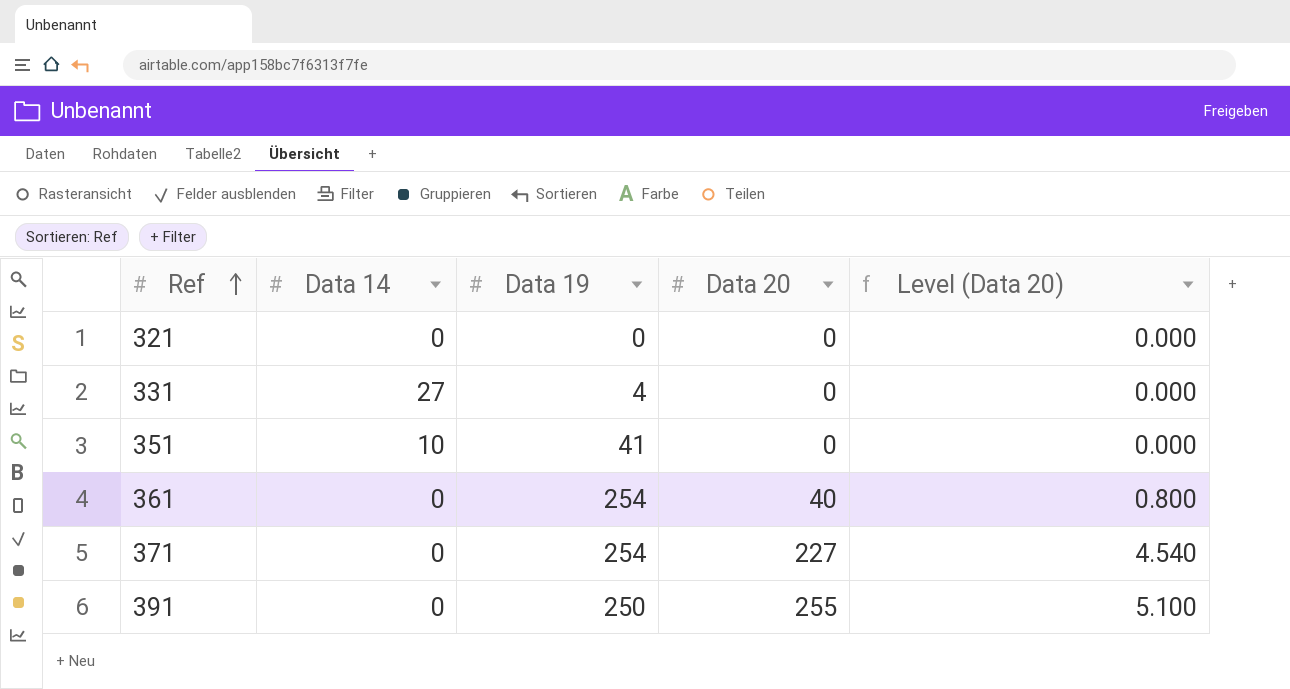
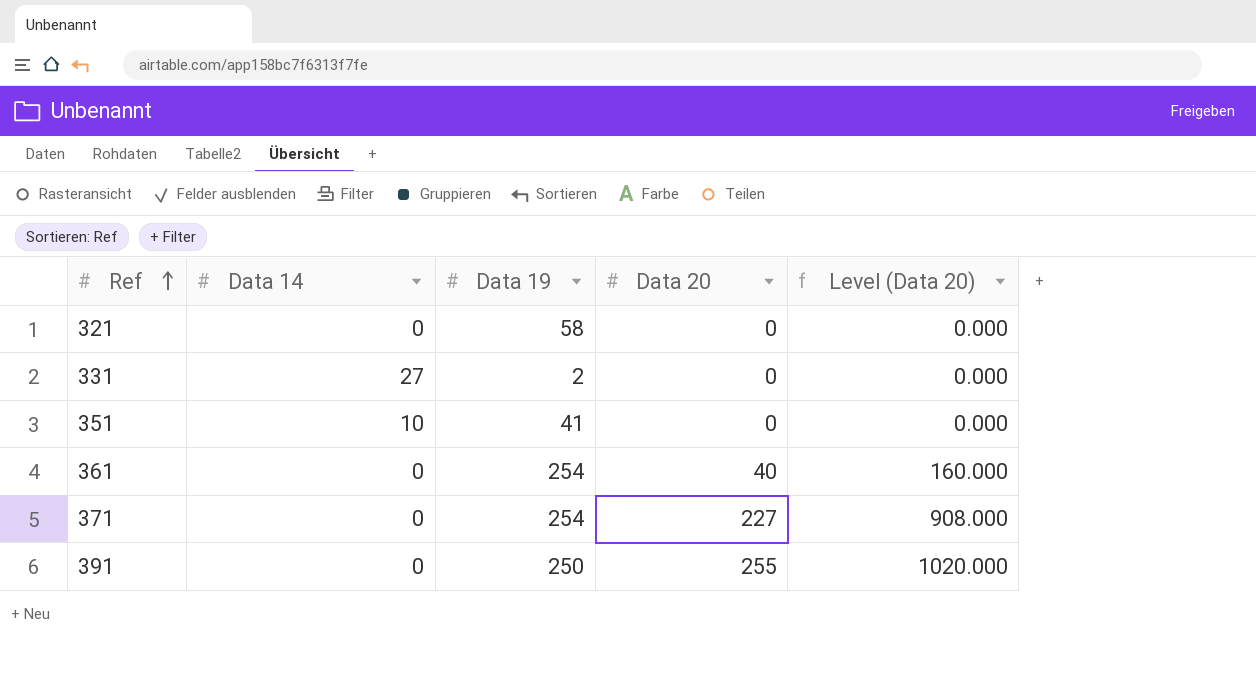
column Level (Data 20) | formula: [Data 20] * 0.02 -> [Data 20] * 4
321 | Data 19: 0 -> 58
331 | Data 19: 4 -> 2

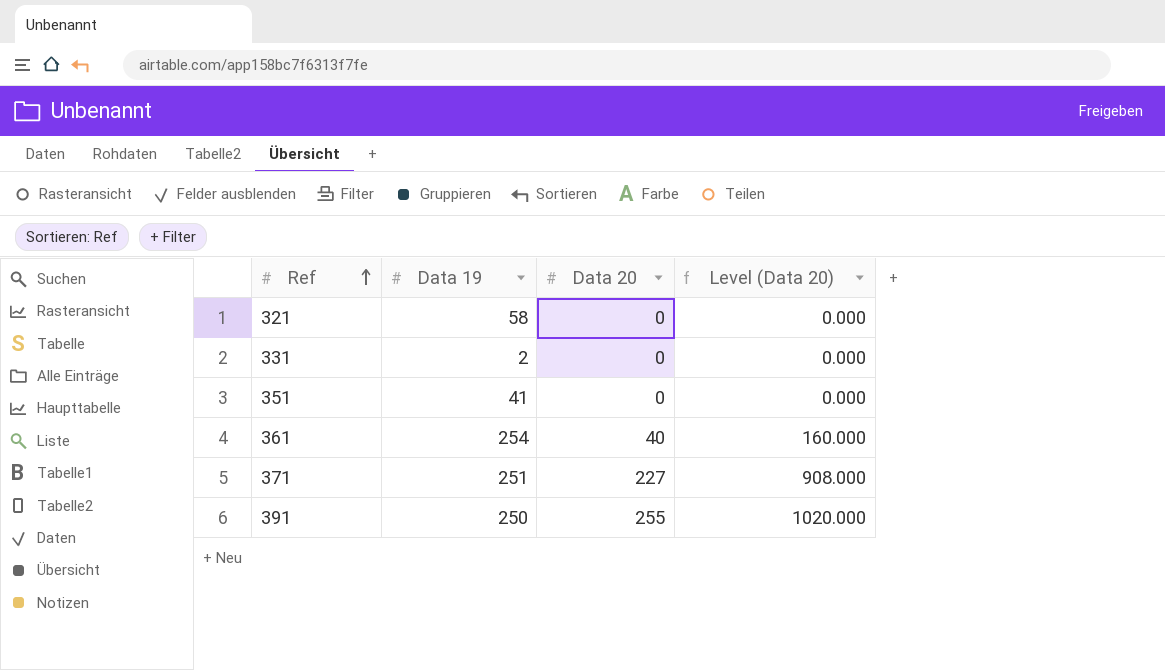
column Data 14 | position: 2 -> none
371 | Data 19: 254 -> 251

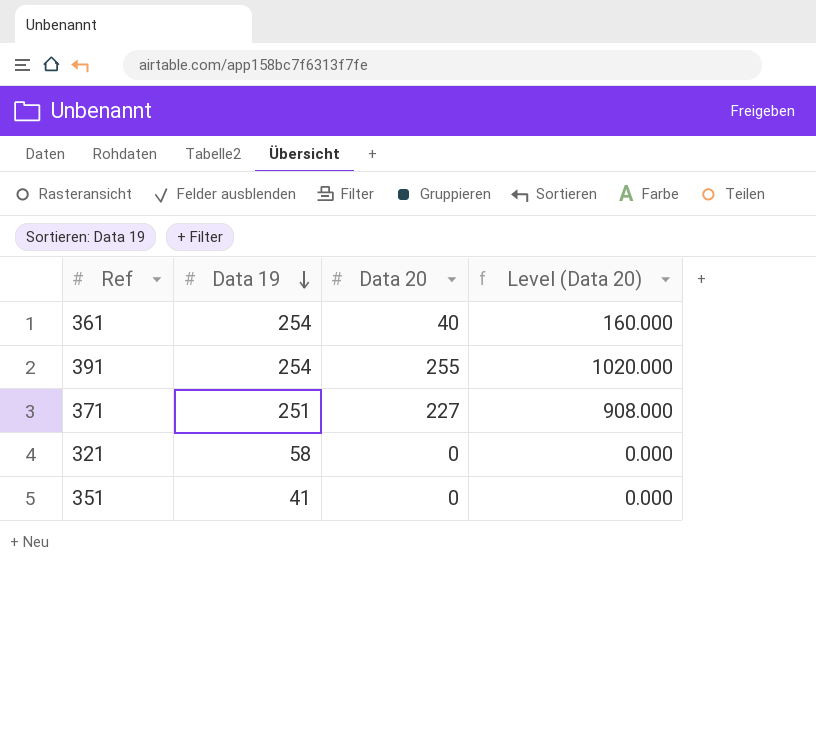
row order: Ref ascending -> Data 19 descending
row 331: 2 | 0 | 0.000 -> none
391 | Data 19: 250 -> 254

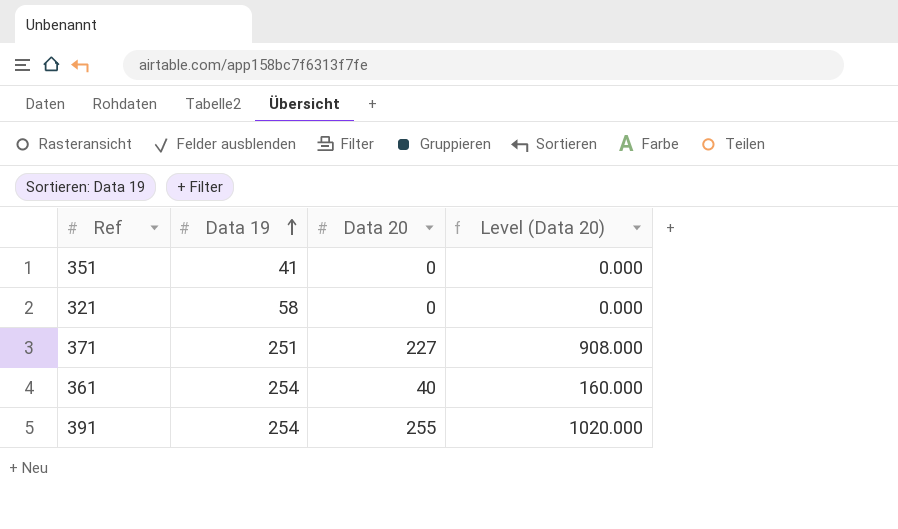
row order: Data 19 descending -> Data 19 ascending

